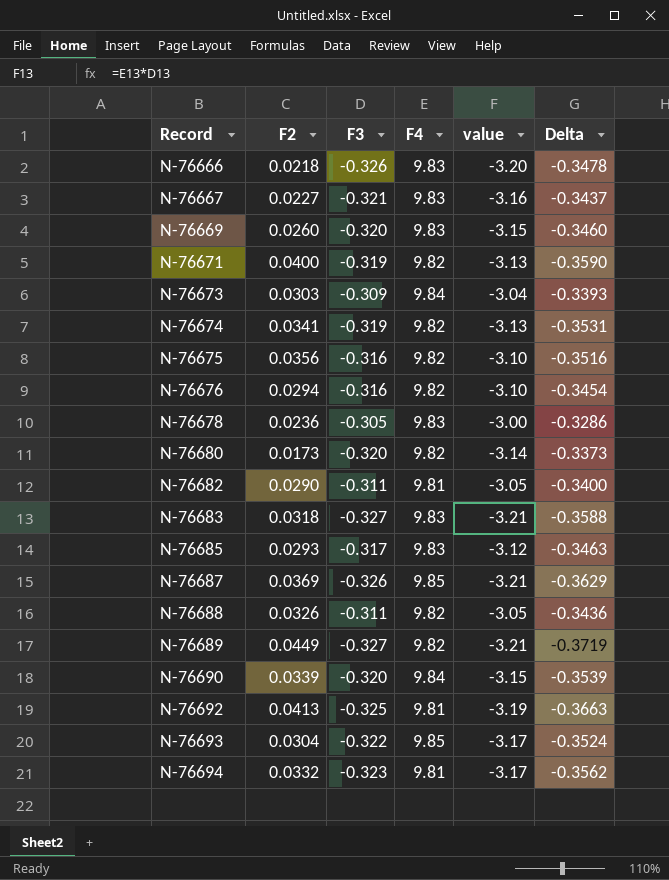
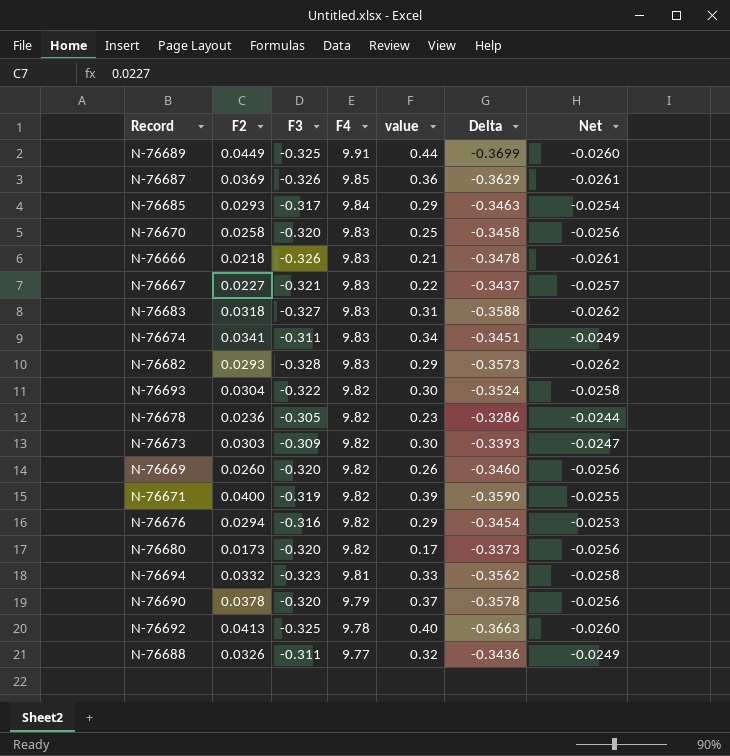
row order: Record ascending -> F4 descending
column value | formula: [F3] * [F4] -> [F2] * [F4]
column Net | formula: none -> [F3] * 0.08
row N-76675: 0.0356 | -0.316 | 9.82 | -3.10 | -0.3516 -> none
N-76689 | F3: -0.327 -> -0.325
N-76689 | F4: 9.82 -> 9.91
N-76689 | Delta: -0.3719 -> -0.3699
N-76685 | F4: 9.83 -> 9.84
row N-76670: none -> 0.0258 | -0.320 | 9.83 | 0.25 | -0.3458 | -0.0256
N-76674 | F3: -0.319 -> -0.311
N-76674 | F4: 9.82 -> 9.83
N-76674 | Delta: -0.3531 -> -0.3451
N-76682 | F2: 0.0290 -> 0.0293
N-76682 | F3: -0.311 -> -0.328
N-76682 | F4: 9.81 -> 9.83
N-76682 | Delta: -0.3400 -> -0.3573
N-76693 | F4: 9.85 -> 9.82
N-76678 | F4: 9.83 -> 9.82
N-76673 | F4: 9.84 -> 9.82
N-76669 | F4: 9.83 -> 9.82
N-76690 | F2: 0.0339 -> 0.0378
N-76690 | F4: 9.84 -> 9.79
N-76690 | Delta: -0.3539 -> -0.3578
N-76692 | F4: 9.81 -> 9.78
N-76688 | F4: 9.82 -> 9.77

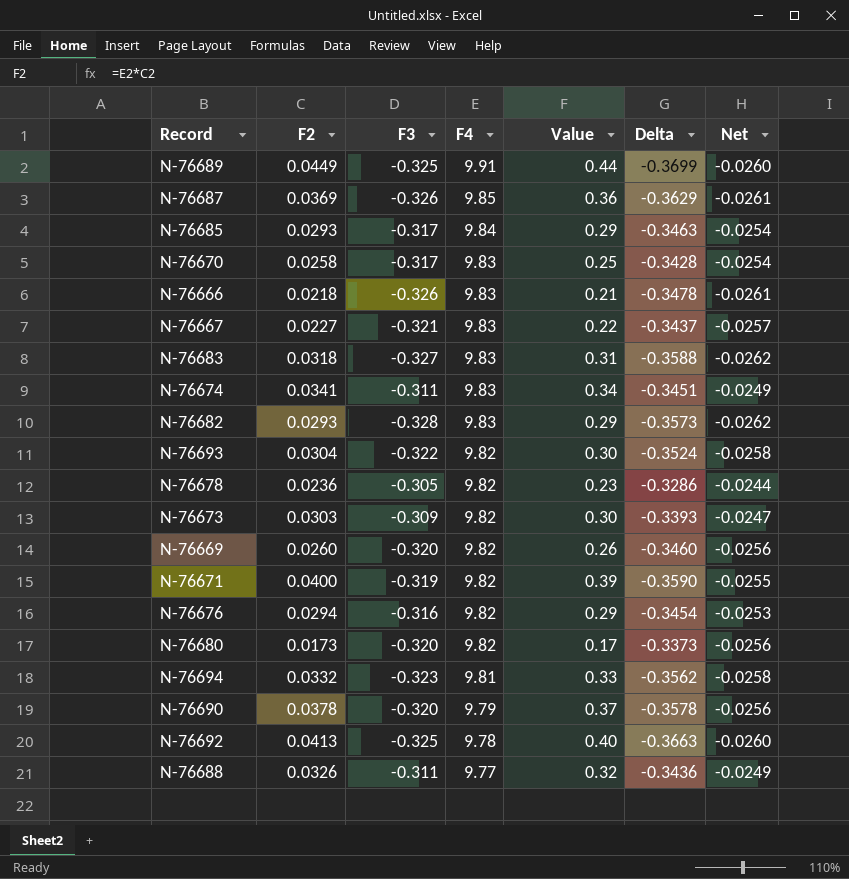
column name: value -> Value
N-76670 | F3: -0.320 -> -0.317
N-76670 | Delta: -0.3458 -> -0.3428
N-76670 | Net: -0.0256 -> -0.0254

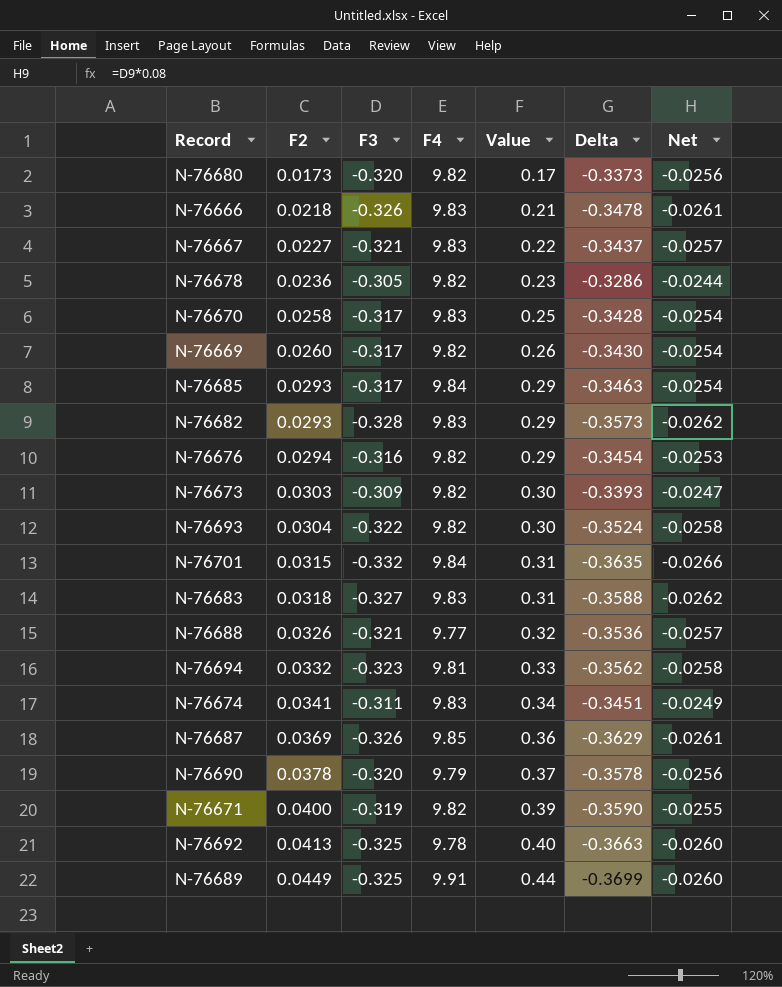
row order: F4 descending -> F2 ascending
N-76669 | F3: -0.320 -> -0.317
N-76669 | Delta: -0.3460 -> -0.3430
N-76669 | Net: -0.0256 -> -0.0254
row N-76701: none -> 0.0315 | -0.332 | 9.84 | 0.31 | -0.3635 | -0.0266
N-76688 | F3: -0.311 -> -0.321
N-76688 | Delta: -0.3436 -> -0.3536
N-76688 | Net: -0.0249 -> -0.0257

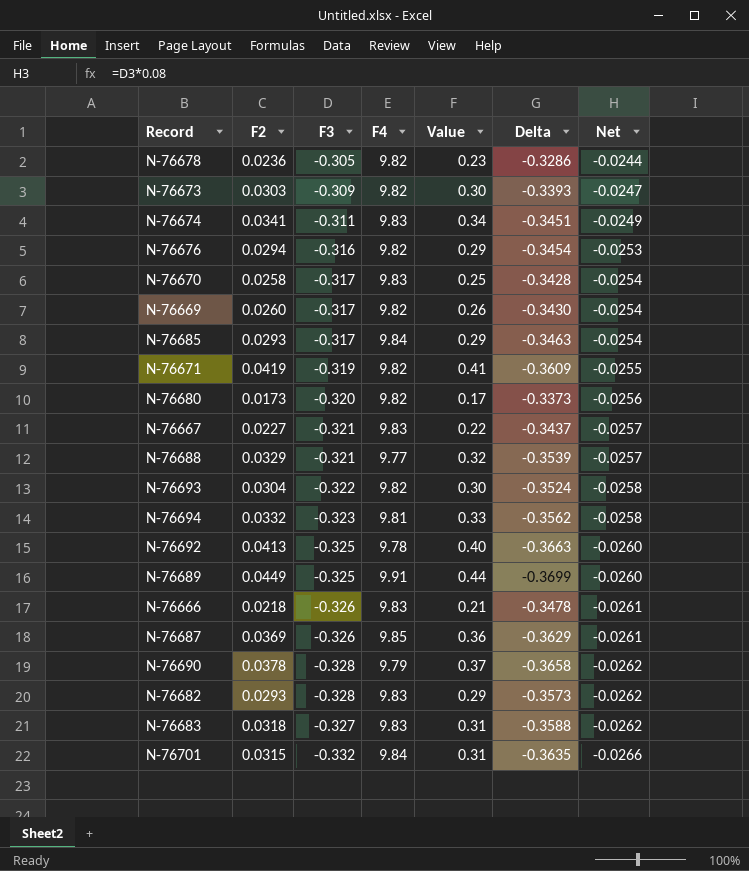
row order: F2 ascending -> Net descending
N-76671 | F2: 0.0400 -> 0.0419
N-76671 | Value: 0.39 -> 0.41
N-76671 | Delta: -0.3590 -> -0.3609
N-76688 | F2: 0.0326 -> 0.0329
N-76688 | Delta: -0.3536 -> -0.3539
N-76690 | F3: -0.320 -> -0.328
N-76690 | Delta: -0.3578 -> -0.3658
N-76690 | Net: -0.0256 -> -0.0262

